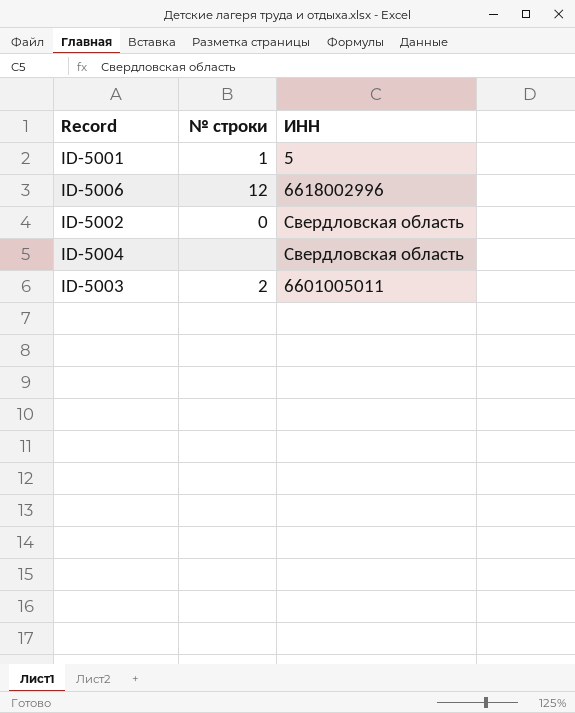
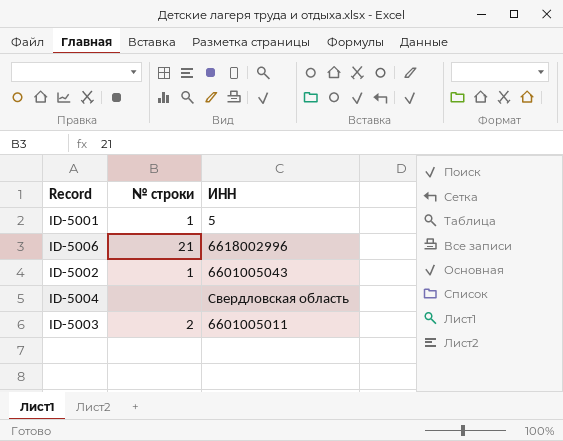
ID-5006 | № строки: 12 -> 21
ID-5002 | № строки: 0 -> 1
ID-5002 | ИНН: Свердловская область -> 6601005043

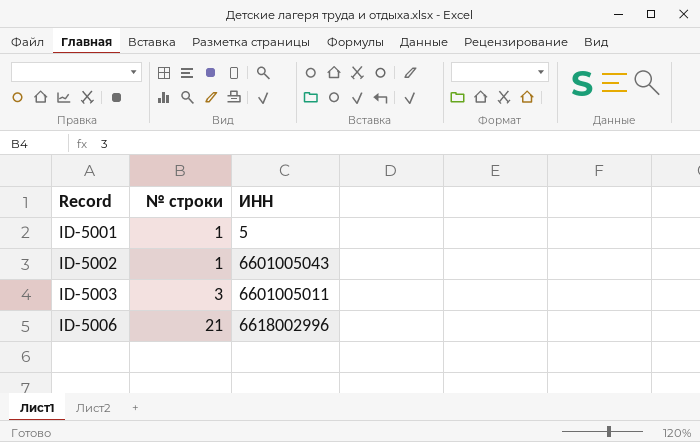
row order: none -> Record ascending
row ID-5004: none | Свердловская область -> none
ID-5003 | № строки: 2 -> 3

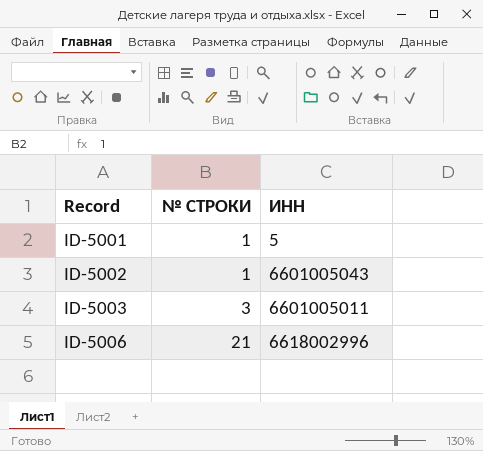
column name: № строки -> № СТРОКИ

